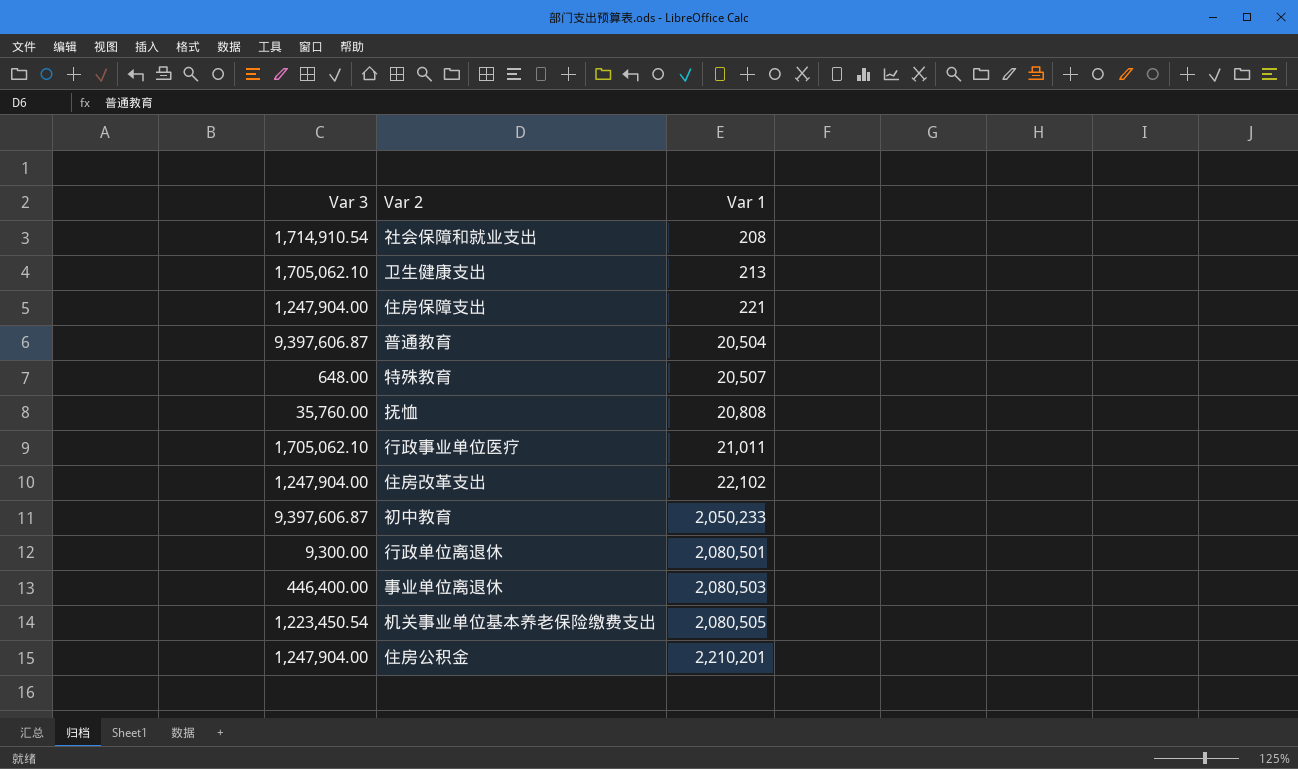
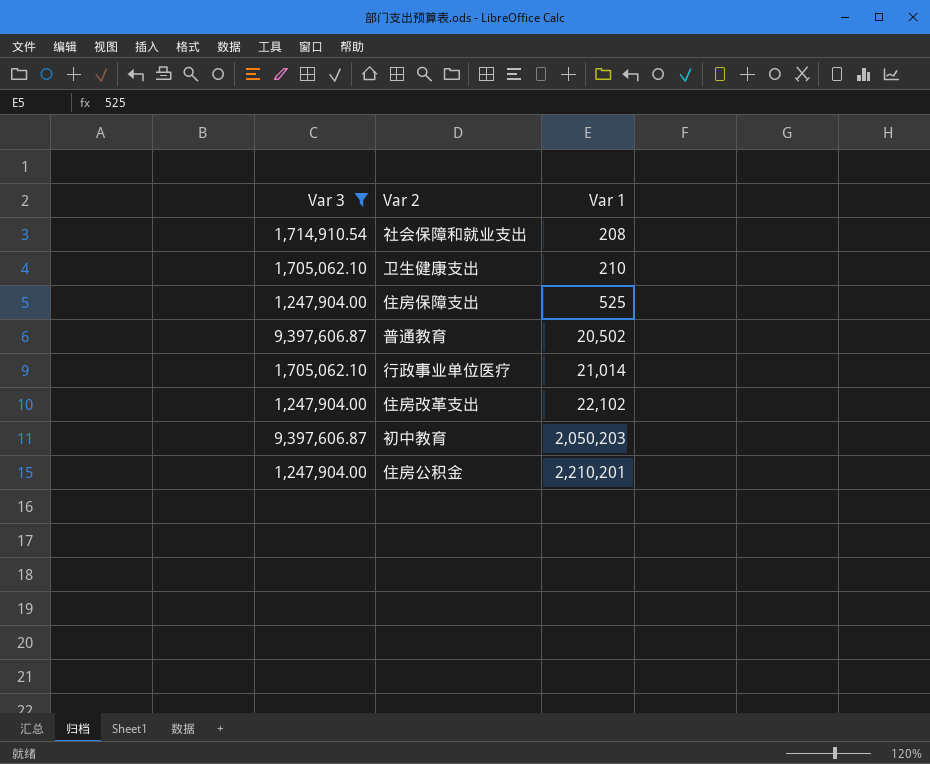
filter: none -> Var 3 >= 1,247,904.00
卫生健康支出 | Var 1: 213 -> 210
住房保障支出 | Var 1: 221 -> 525
普通教育 | Var 1: 20,504 -> 20,502
行政事业单位医疗 | Var 1: 21,011 -> 21,014
初中教育 | Var 1: 2,050,233 -> 2,050,203

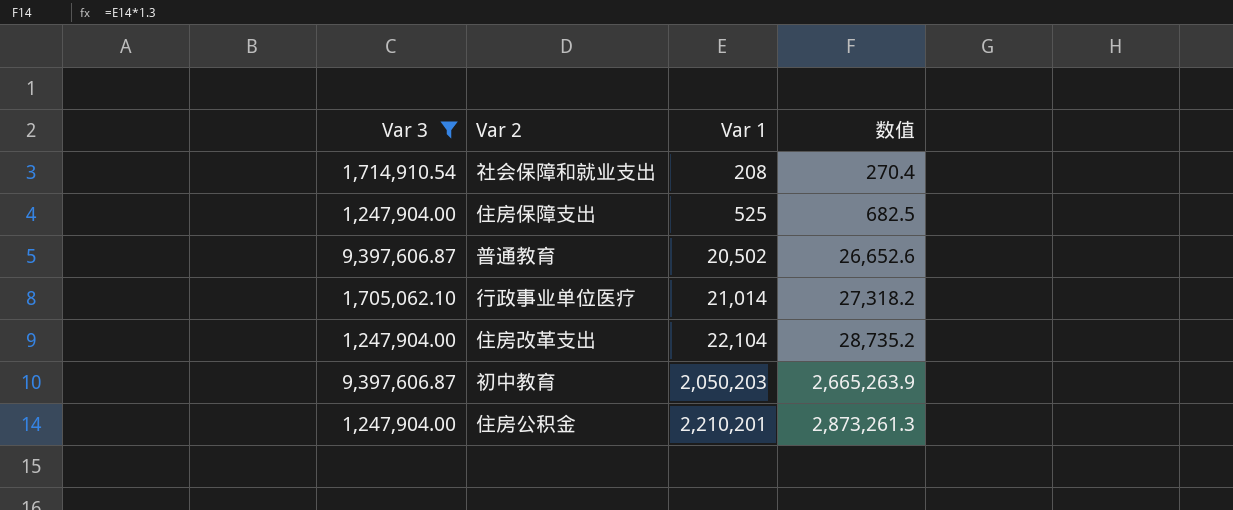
column 数值 | formula: none -> [Var 1] * 1.3
row 卫生健康支出: 1,705,062.10 | 210 -> none
住房改革支出 | Var 1: 22,102 -> 22,104

